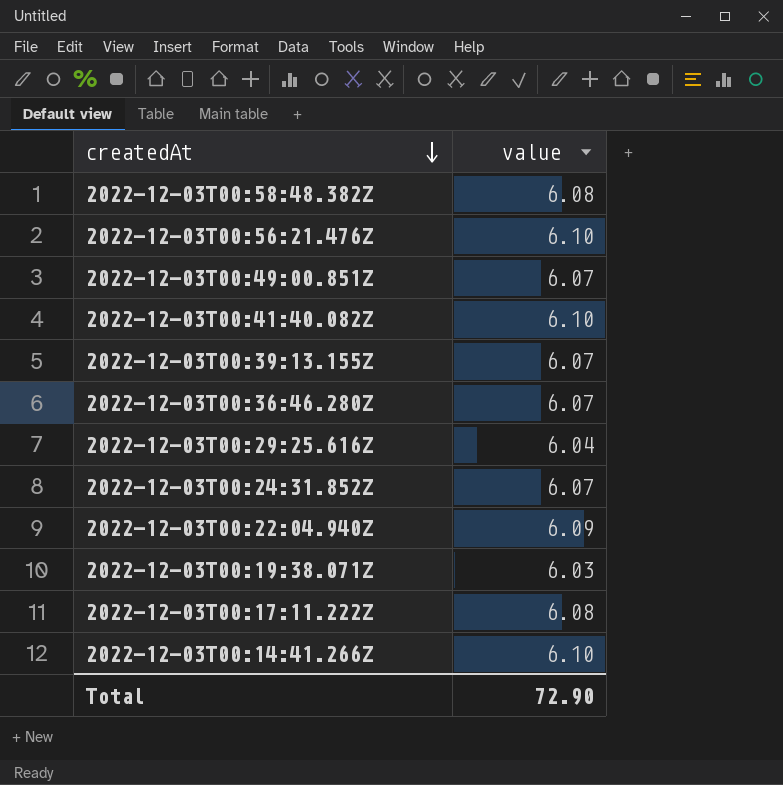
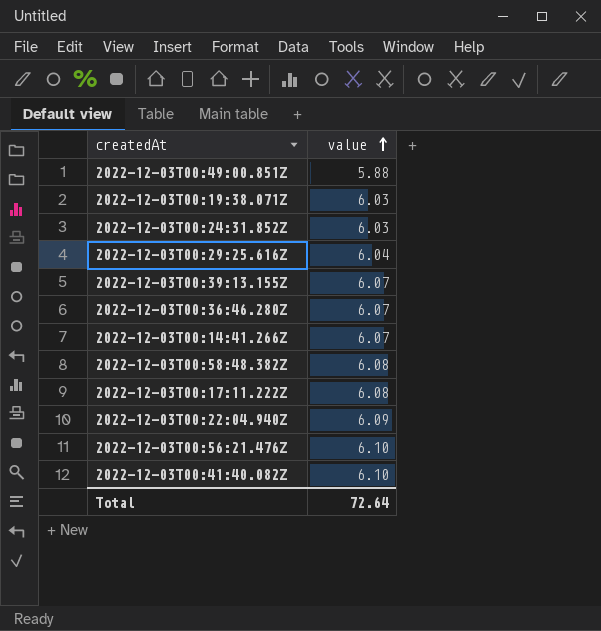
row order: createdAt descending -> value ascending
2022-12-03T00:49:00.851Z | value: 6.07 -> 5.88
2022-12-03T00:24:31.852Z | value: 6.07 -> 6.03
2022-12-03T00:14:41.266Z | value: 6.10 -> 6.07
Total | value: 72.90 -> 72.64

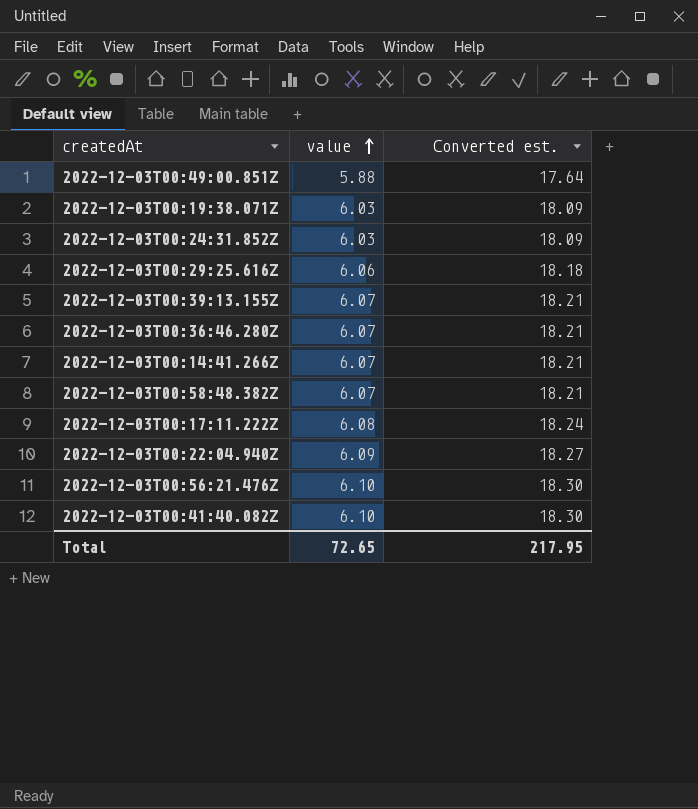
column Converted est. | formula: none -> [value] * 3
2022-12-03T00:29:25.616Z | value: 6.04 -> 6.06
2022-12-03T00:58:48.382Z | value: 6.08 -> 6.07
Total | value: 72.64 -> 72.65

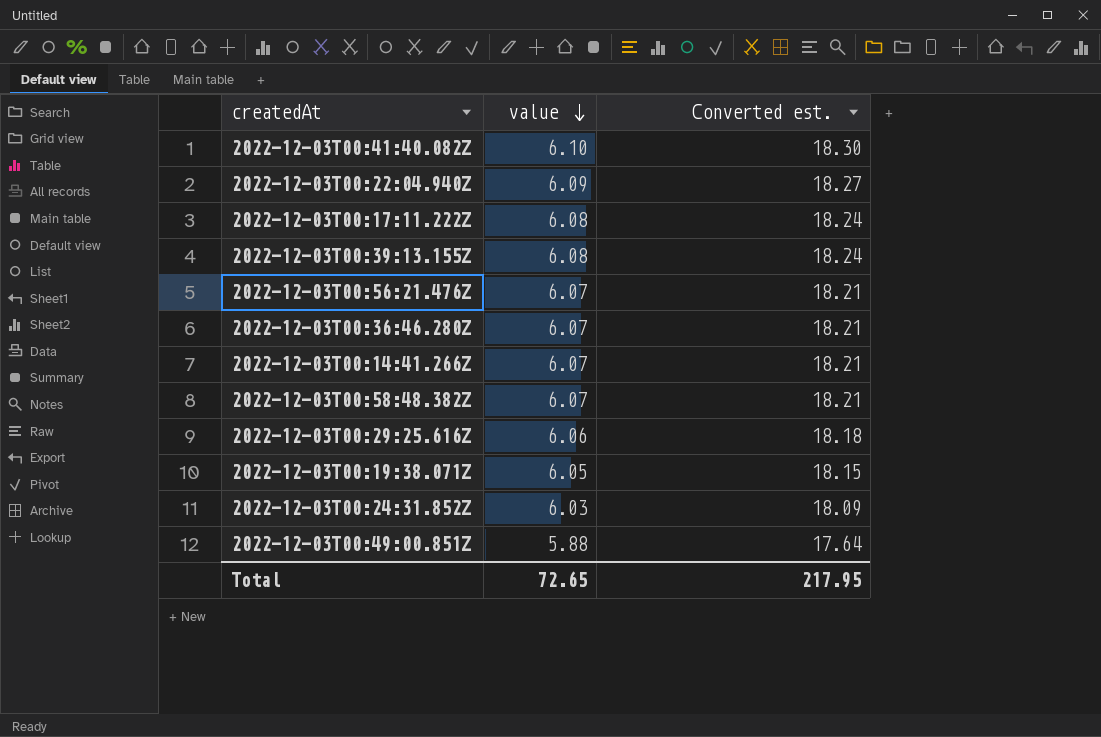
row order: value ascending -> value descending
2022-12-03T00:39:13.155Z | value: 6.07 -> 6.08
2022-12-03T00:39:13.155Z | Converted est.: 18.21 -> 18.24
2022-12-03T00:56:21.476Z | value: 6.10 -> 6.07
2022-12-03T00:56:21.476Z | Converted est.: 18.30 -> 18.21
2022-12-03T00:19:38.071Z | value: 6.03 -> 6.05
2022-12-03T00:19:38.071Z | Converted est.: 18.09 -> 18.15

